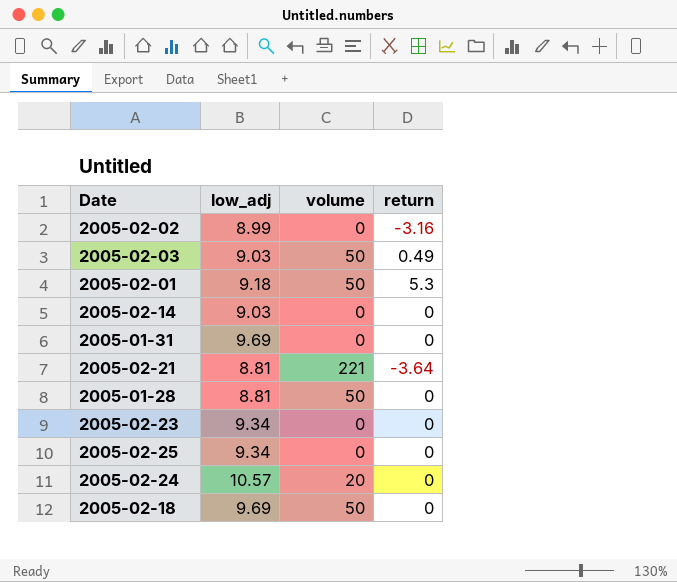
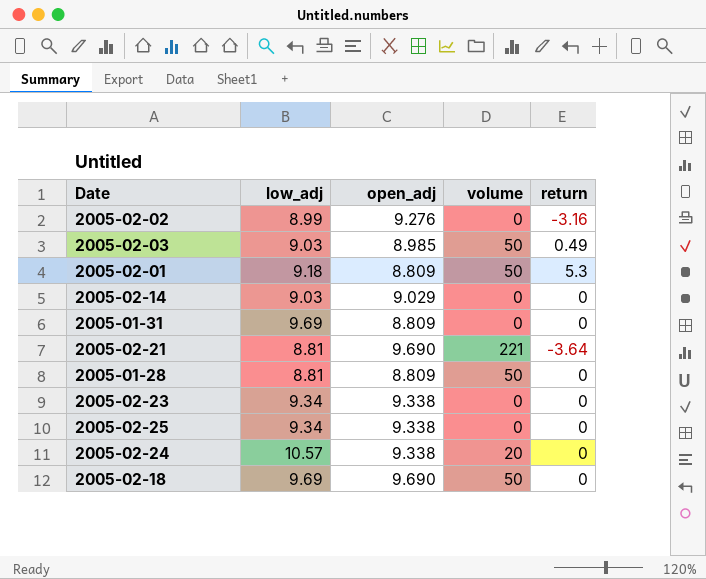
column open_adj | position: none -> 3

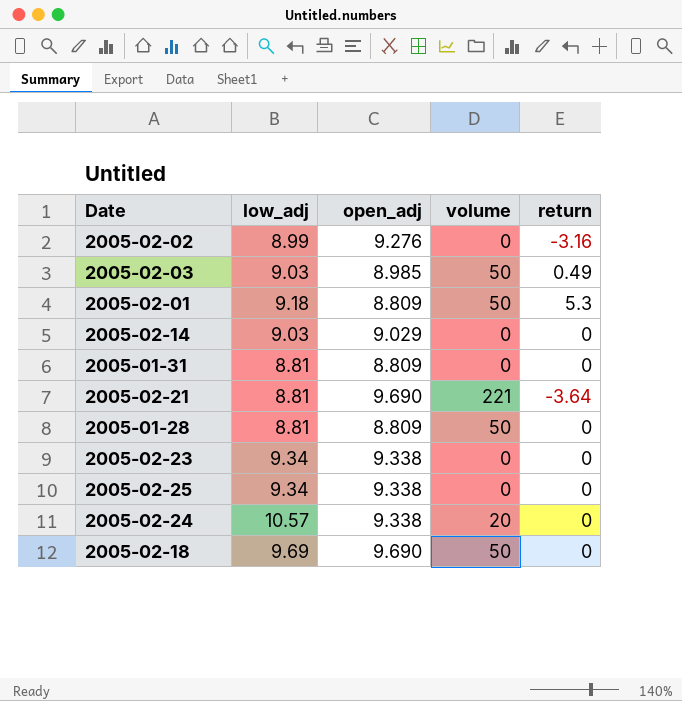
2005-01-31 | low_adj: 9.69 -> 8.81

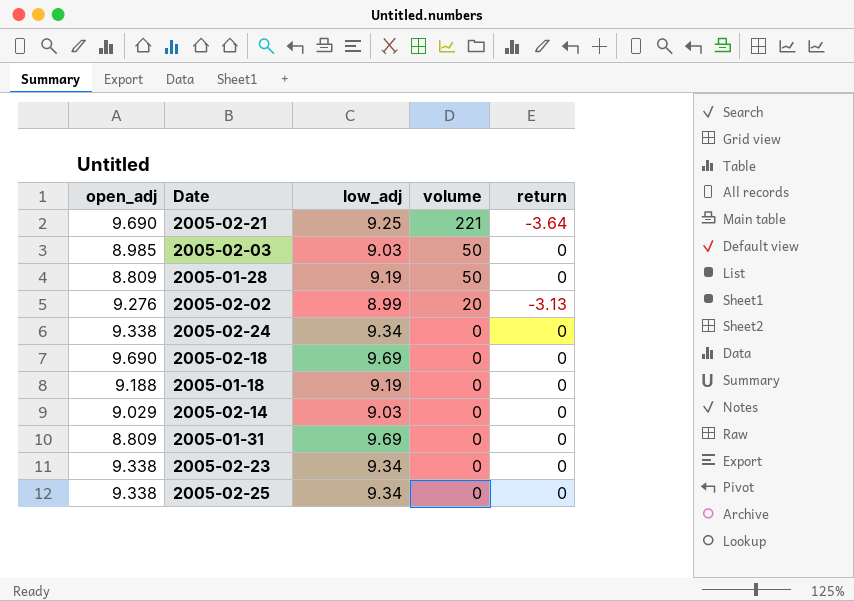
row order: none -> volume descending
column open_adj | position: 3 -> 1
row 2005-02-01: 9.18 | 8.809 | 50 | 5.3 -> none
2005-02-21 | low_adj: 8.81 -> 9.25
2005-02-03 | return: 0.49 -> 0
2005-01-28 | low_adj: 8.81 -> 9.19
2005-02-02 | volume: 0 -> 20
2005-02-02 | return: -3.16 -> -3.13
2005-02-24 | low_adj: 10.57 -> 9.34
2005-02-24 | volume: 20 -> 0
2005-02-18 | volume: 50 -> 0
row 2005-01-18: none -> 9.188 | 9.19 | 0 | 0
2005-01-31 | low_adj: 8.81 -> 9.69

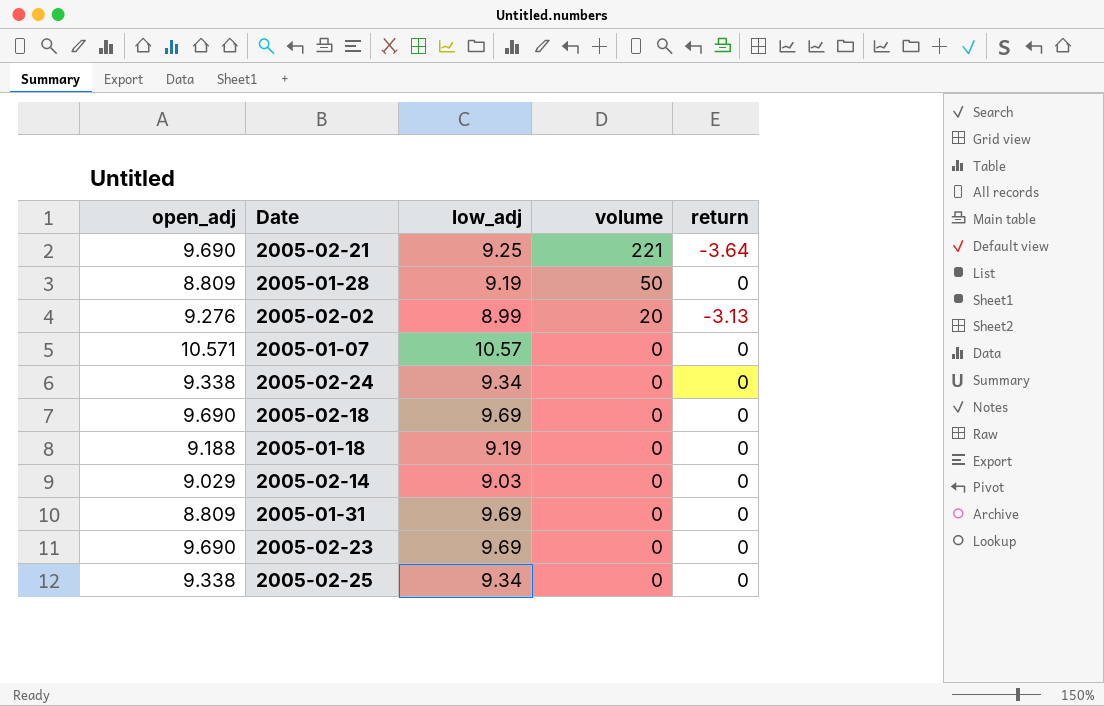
row 2005-02-03: 8.985 | 9.03 | 50 | 0 -> none
row 2005-01-07: none -> 10.571 | 10.57 | 0 | 0
2005-02-23 | open_adj: 9.338 -> 9.690
2005-02-23 | low_adj: 9.34 -> 9.69

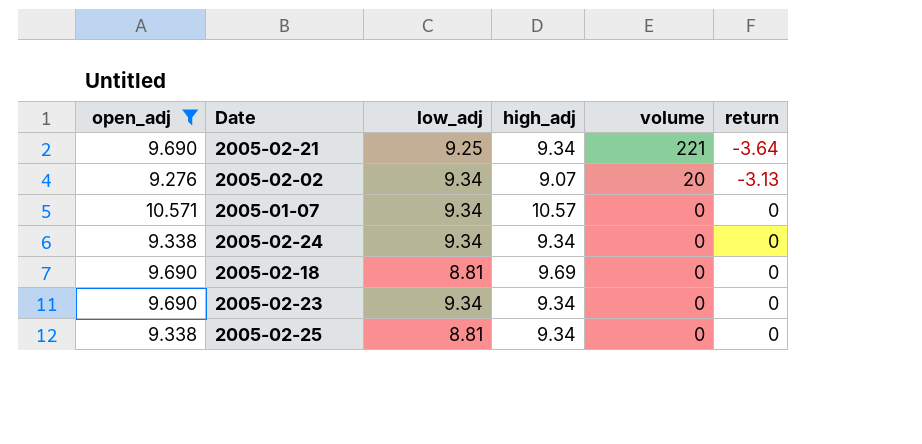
filter: none -> open_adj >= 9.276
column high_adj | position: none -> 4
2005-02-02 | low_adj: 8.99 -> 9.34
2005-01-07 | low_adj: 10.57 -> 9.34
2005-02-18 | low_adj: 9.69 -> 8.81
2005-02-23 | low_adj: 9.69 -> 9.34
2005-02-25 | low_adj: 9.34 -> 8.81

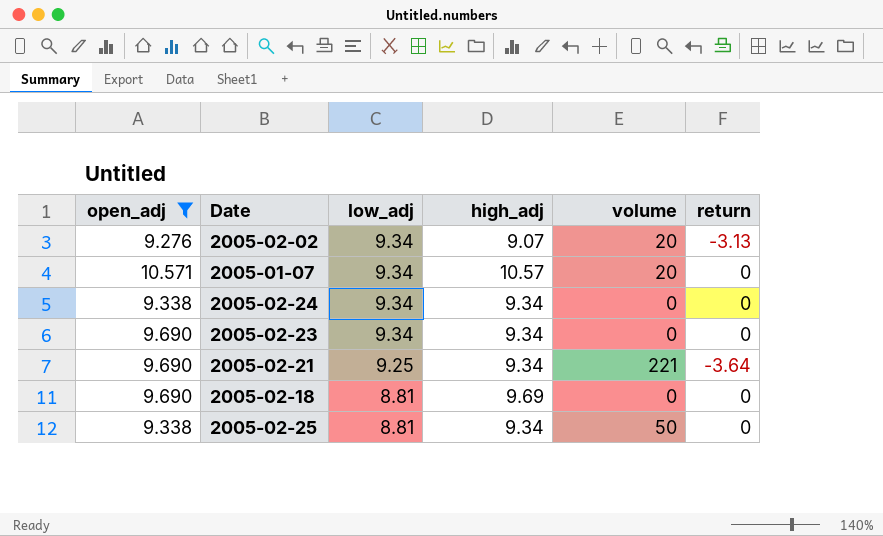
row order: volume descending -> low_adj descending
2005-01-07 | volume: 0 -> 20
2005-02-25 | volume: 0 -> 50

